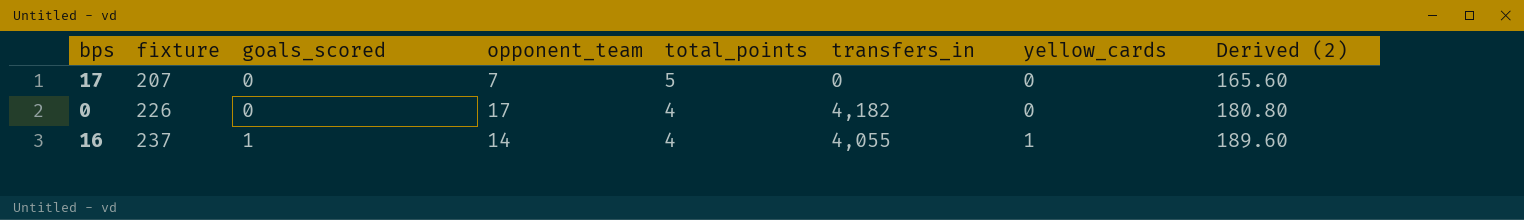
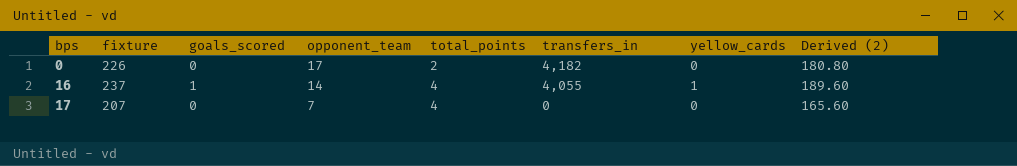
row order: fixture ascending -> bps ascending
0 | total_points: 4 -> 2
17 | total_points: 5 -> 4

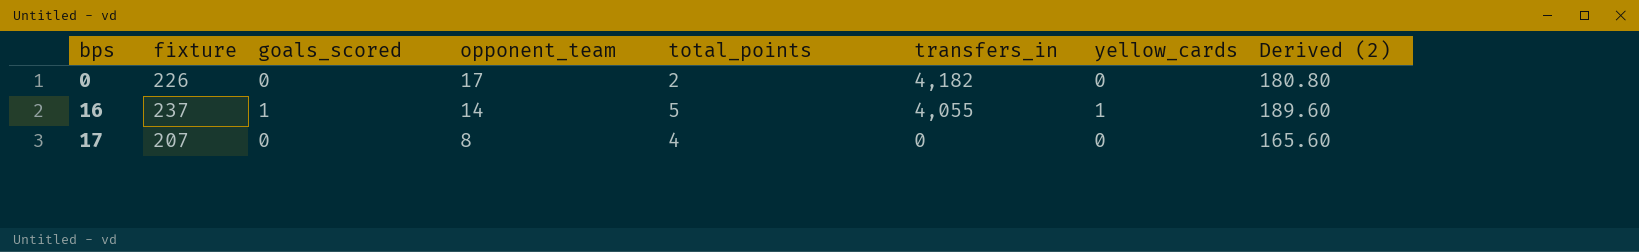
16 | total_points: 4 -> 5
17 | opponent_team: 7 -> 8

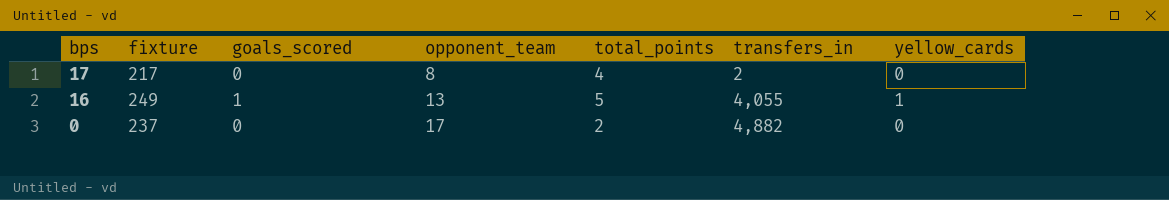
row order: bps ascending -> bps descending
column Derived (2) | formula: [fixture] * 0.8 -> none
17 | fixture: 207 -> 217
17 | transfers_in: 0 -> 2
16 | fixture: 237 -> 249
16 | opponent_team: 14 -> 13
0 | fixture: 226 -> 237
0 | transfers_in: 4,182 -> 4,882

